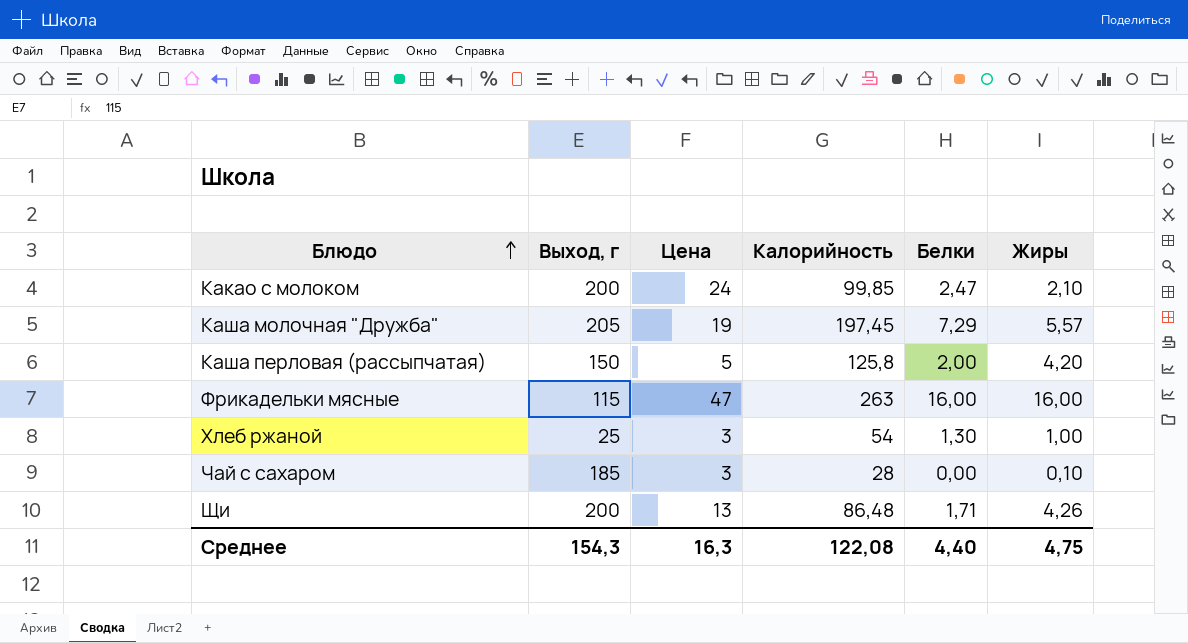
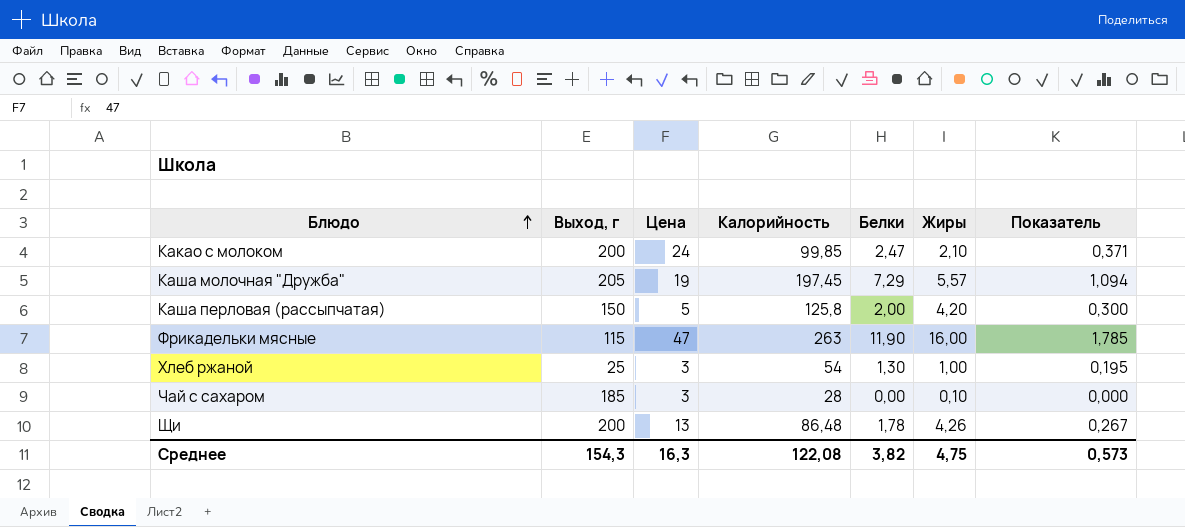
column Показатель | formula: none -> [Белки] * 0,15
Фрикадельки мясные | Белки: 16,00 -> 11,90
Щи | Белки: 1,71 -> 1,78
Среднее | Белки: 4,40 -> 3,82

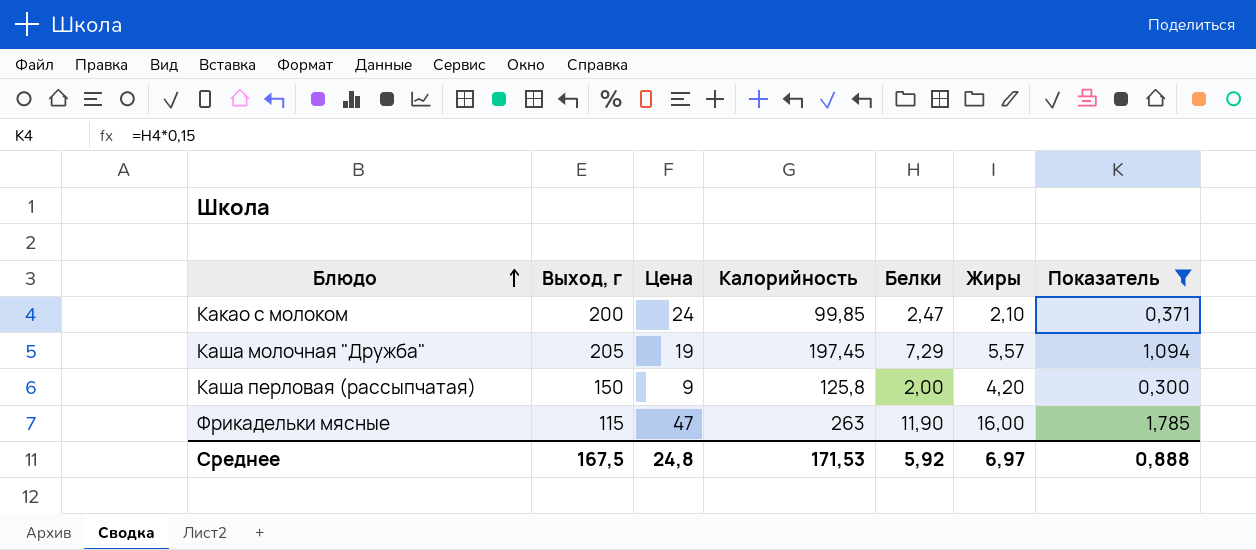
filter: none -> Показатель >= 0,300
Каша перловая (рассыпчатая) | Цена: 5 -> 9
Среднее | Выход, г: 154,3 -> 167,5
Среднее | Цена: 16,3 -> 24,8
Среднее | Калорийность: 122,08 -> 171,53
Среднее | Белки: 3,82 -> 5,92
Среднее | Жиры: 4,75 -> 6,97
Среднее | Показатель: 0,573 -> 0,888

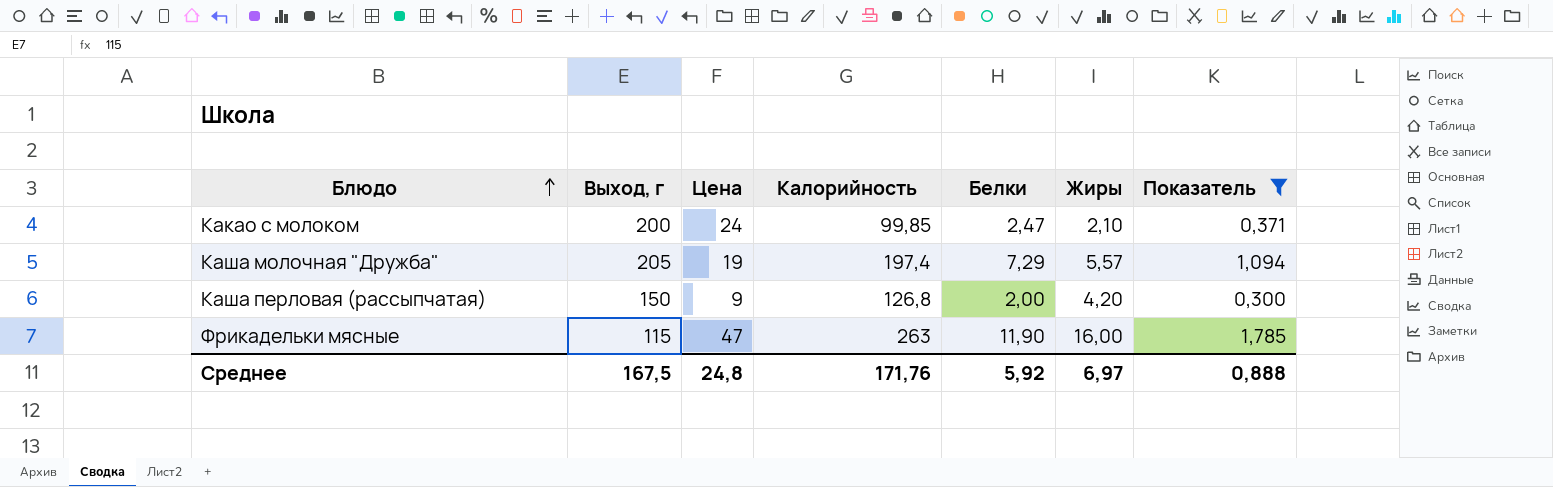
Каша молочная "Дружба" | Калорийность: 197,45 -> 197,4
Каша перловая (рассыпчатая) | Калорийность: 125,8 -> 126,8
Среднее | Калорийность: 171,53 -> 171,76

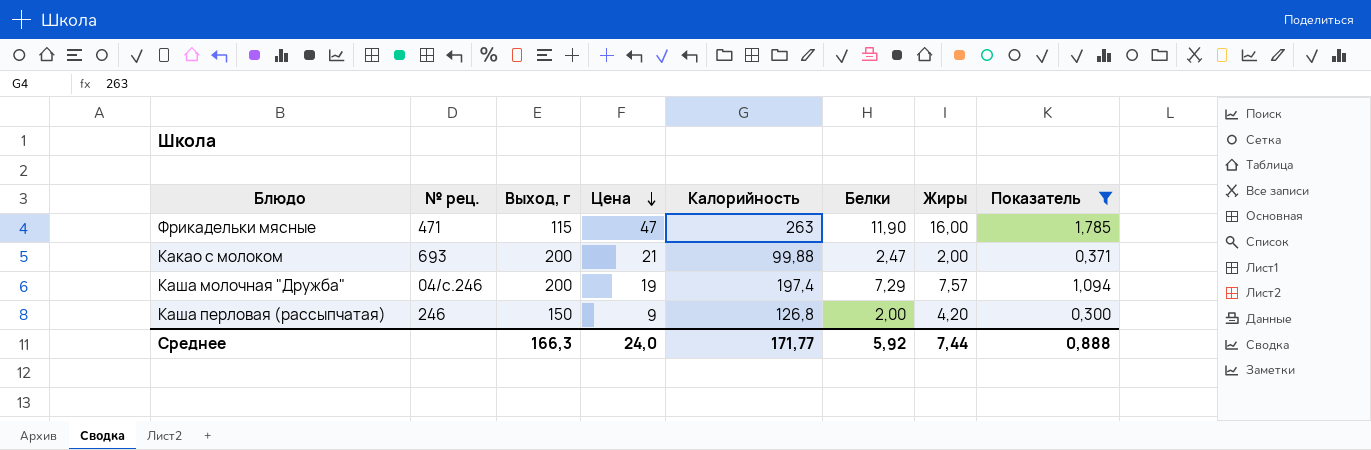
row order: Блюдо ascending -> Цена descending
column № рец. | position: none -> 2
Какао с молоком | Цена: 24 -> 21
Какао с молоком | Калорийность: 99,85 -> 99,88
Какао с молоком | Жиры: 2,10 -> 2,00
Каша молочная "Дружба" | Выход, г: 205 -> 200
Каша молочная "Дружба" | Жиры: 5,57 -> 7,57
Среднее | Выход, г: 167,5 -> 166,3
Среднее | Цена: 24,8 -> 24,0
Среднее | Калорийность: 171,76 -> 171,77
Среднее | Жиры: 6,97 -> 7,44

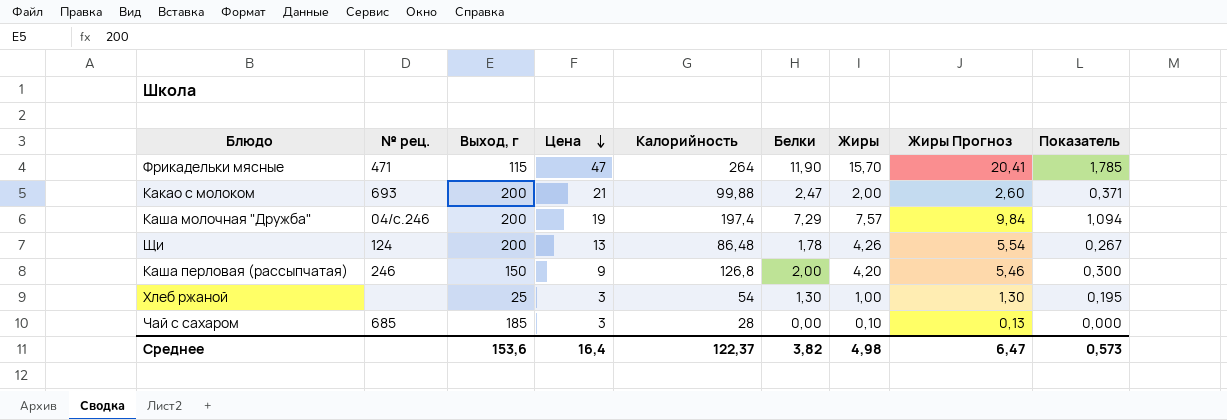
filter: Показатель >= 0,300 -> none
column Жиры Прогноз | formula: none -> [Жиры] * 1,3
Фрикадельки мясные | Калорийность: 263 -> 264
Фрикадельки мясные | Жиры: 16,00 -> 15,70
Среднее | Выход, г: 166,3 -> 153,6
Среднее | Цена: 24,0 -> 16,4
Среднее | Калорийность: 171,77 -> 122,37
Среднее | Белки: 5,92 -> 3,82
Среднее | Жиры: 7,44 -> 4,98
Среднее | Показатель: 0,888 -> 0,573

